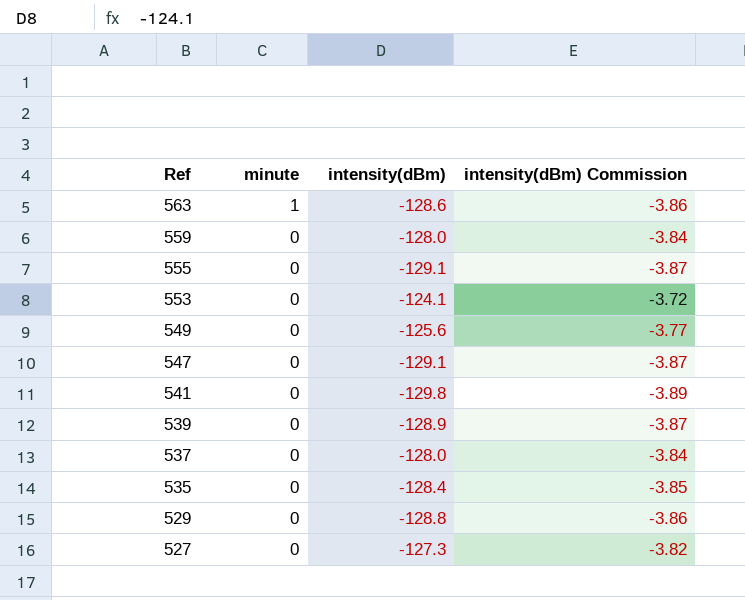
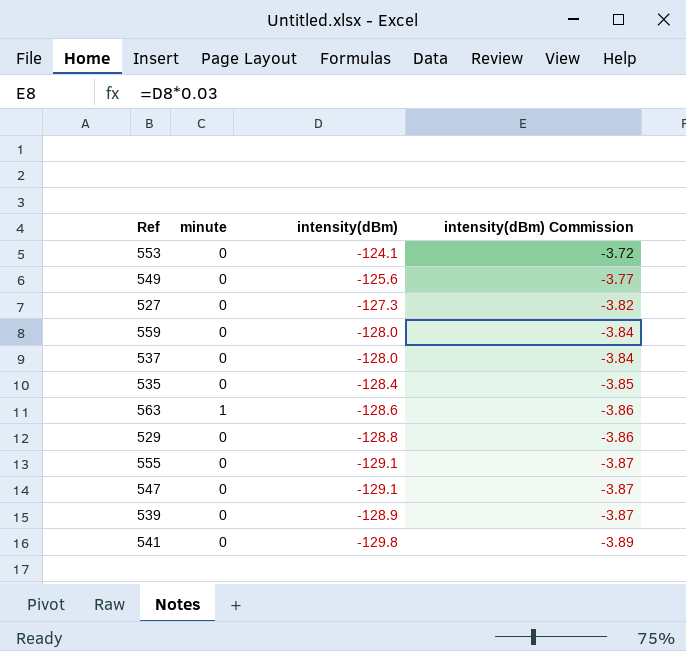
row order: Ref descending -> intensity(dBm) Commission descending

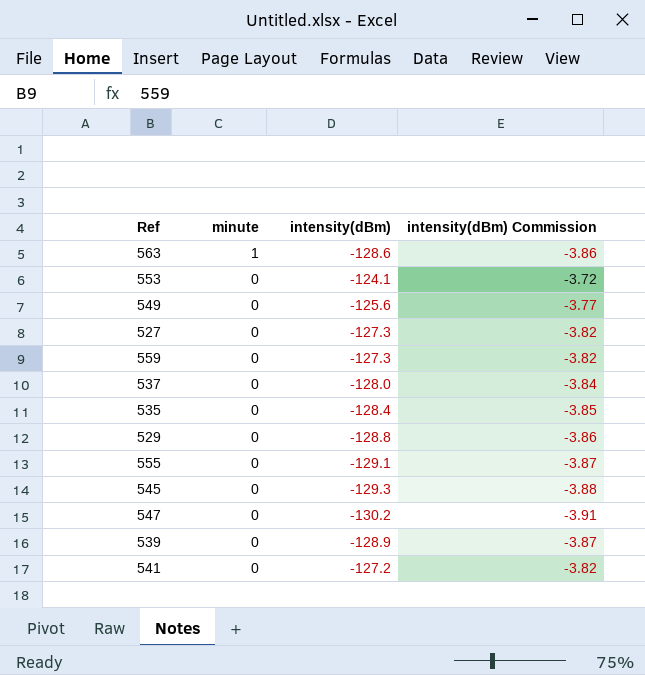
row order: intensity(dBm) Commission descending -> minute descending
559 | intensity(dBm): -128.0 -> -127.3
559 | intensity(dBm) Commission: -3.84 -> -3.82
row 545: none -> 0 | -129.3 | -3.88
547 | intensity(dBm): -129.1 -> -130.2
547 | intensity(dBm) Commission: -3.87 -> -3.91
541 | intensity(dBm): -129.8 -> -127.2
541 | intensity(dBm) Commission: -3.89 -> -3.82

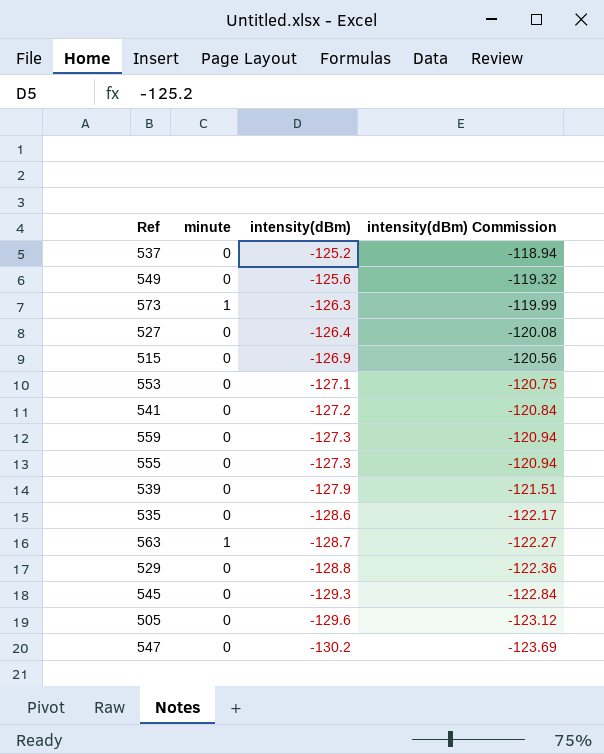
row order: minute descending -> intensity(dBm) descending
column intensity(dBm) Commission | formula: [intensity(dBm)] * 0.03 -> [intensity(dBm)] * 0.95
537 | intensity(dBm): -128.0 -> -125.2
row 573: none -> 1 | -126.3 | -119.99
527 | intensity(dBm): -127.3 -> -126.4
row 515: none -> 0 | -126.9 | -120.56
553 | intensity(dBm): -124.1 -> -127.1
555 | intensity(dBm): -129.1 -> -127.3
539 | intensity(dBm): -128.9 -> -127.9
535 | intensity(dBm): -128.4 -> -128.6
563 | intensity(dBm): -128.6 -> -128.7
row 505: none -> 0 | -129.6 | -123.12

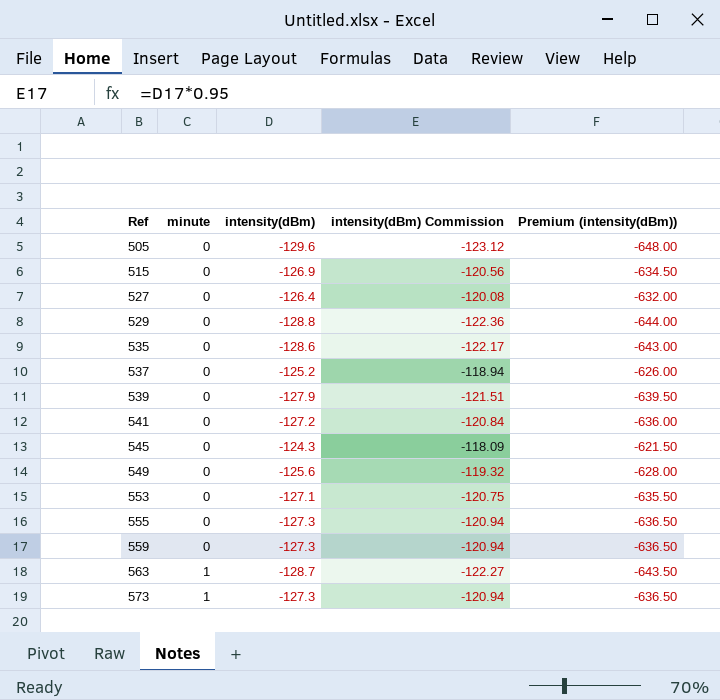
row order: intensity(dBm) descending -> Ref ascending
column Premium (intensity(dBm)) | formula: none -> [intensity(dBm)] * 5
row 547: 0 | -130.2 | -123.69 -> none
545 | intensity(dBm): -129.3 -> -124.3
545 | intensity(dBm) Commission: -122.84 -> -118.09
573 | intensity(dBm): -126.3 -> -127.3
573 | intensity(dBm) Commission: -119.99 -> -120.94

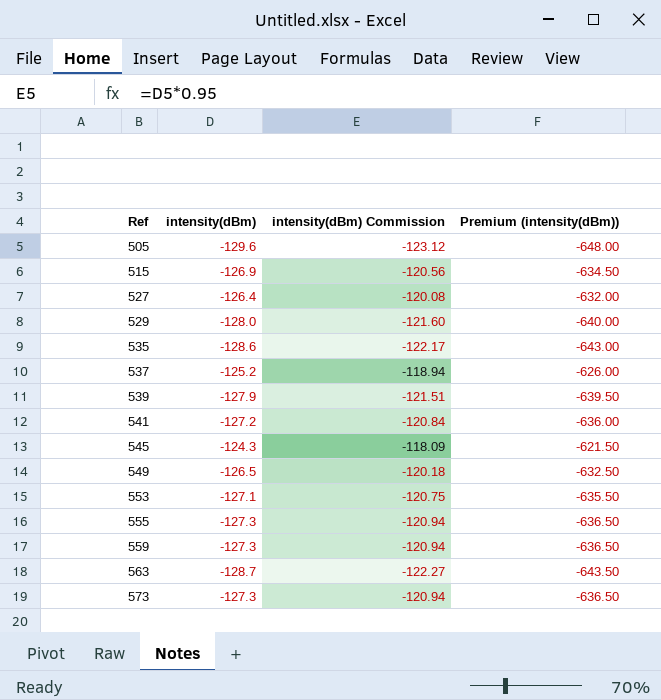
column minute | position: 2 -> none
529 | intensity(dBm): -128.8 -> -128.0
529 | intensity(dBm) Commission: -122.36 -> -121.60
529 | Premium (intensity(dBm)): -644.00 -> -640.00
549 | intensity(dBm): -125.6 -> -126.5
549 | intensity(dBm) Commission: -119.32 -> -120.18
549 | Premium (intensity(dBm)): -628.00 -> -632.50

